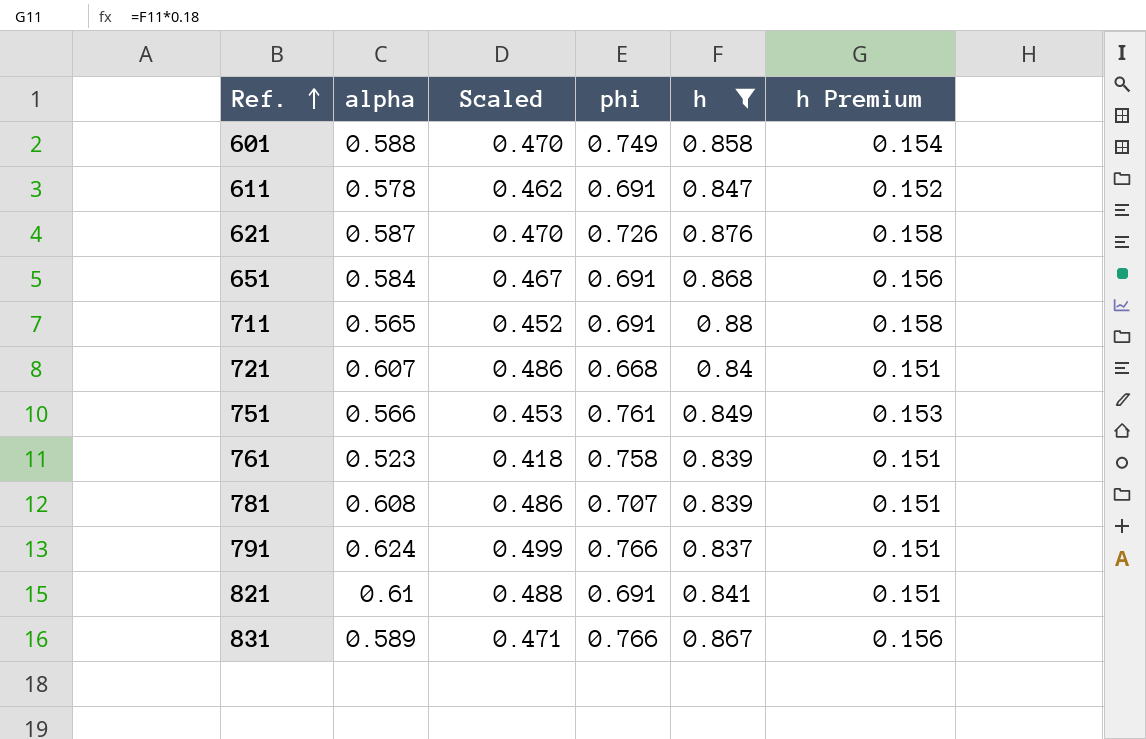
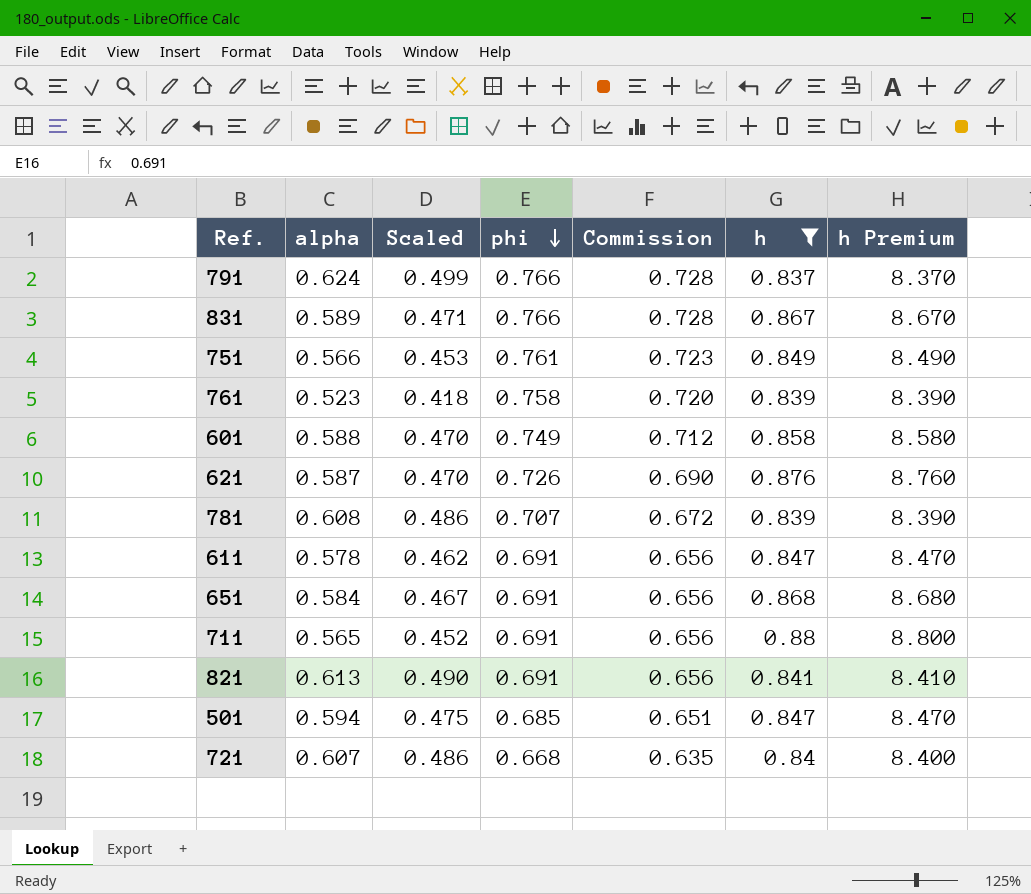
row order: Ref. ascending -> phi descending
column Commission | formula: none -> [phi] * 0.95
column h Premium | formula: [h] * 0.18 -> [h] * 10
821 | alpha: 0.61 -> 0.613
821 | Scaled: 0.488 -> 0.490
row 501: none -> 0.594 | 0.475 | 0.685 | 0.651 | 0.847 | 8.470

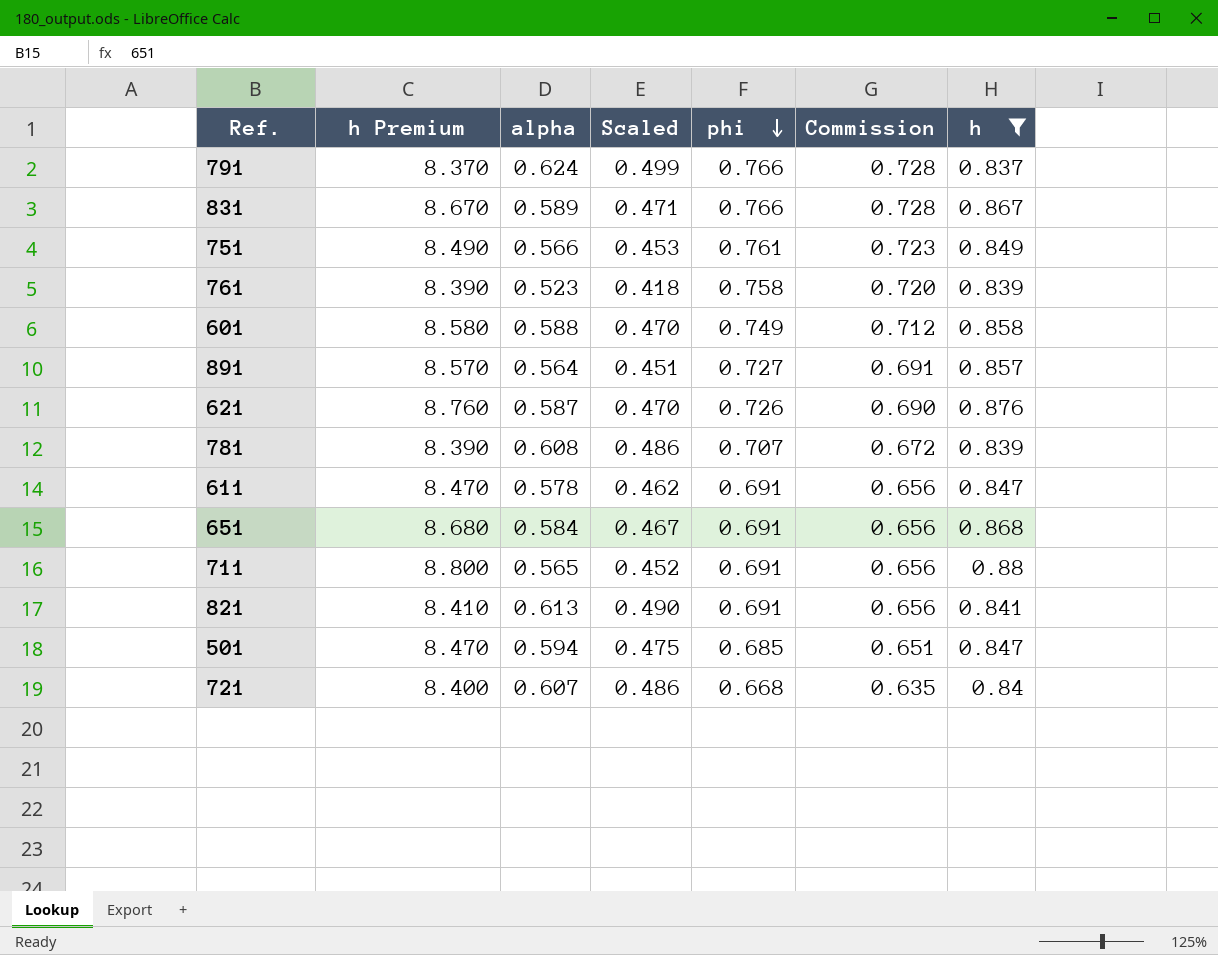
column h Premium | position: 7 -> 2
row 891: none -> 8.570 | 0.564 | 0.451 | 0.727 | 0.691 | 0.857

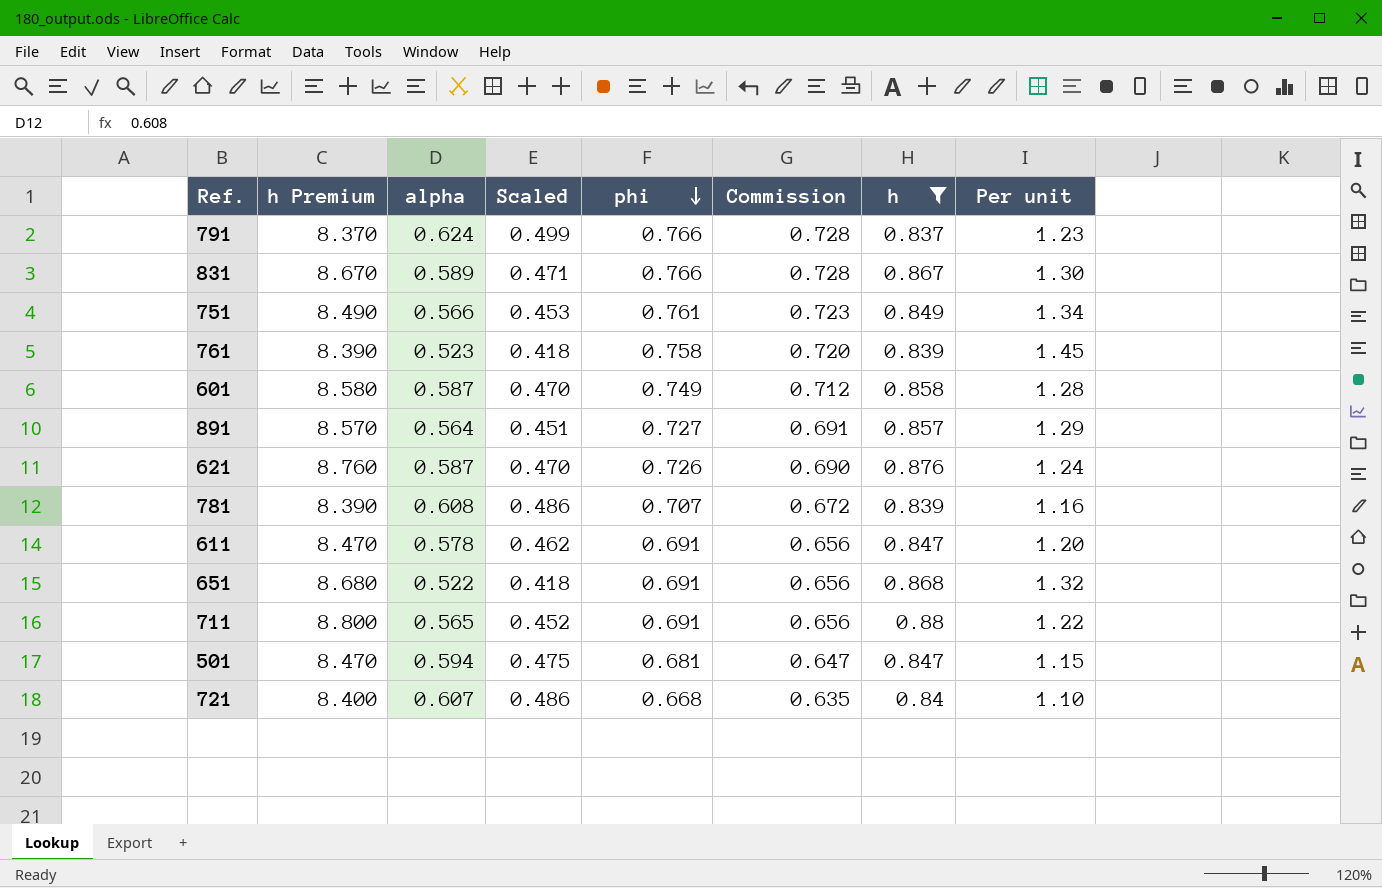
column Per unit | formula: none -> [phi] / [alpha]
row 821: 8.410 | 0.613 | 0.490 | 0.691 | 0.656 | 0.841 -> none
601 | alpha: 0.588 -> 0.587
651 | alpha: 0.584 -> 0.522
651 | Scaled: 0.467 -> 0.418
501 | phi: 0.685 -> 0.681
501 | Commission: 0.651 -> 0.647

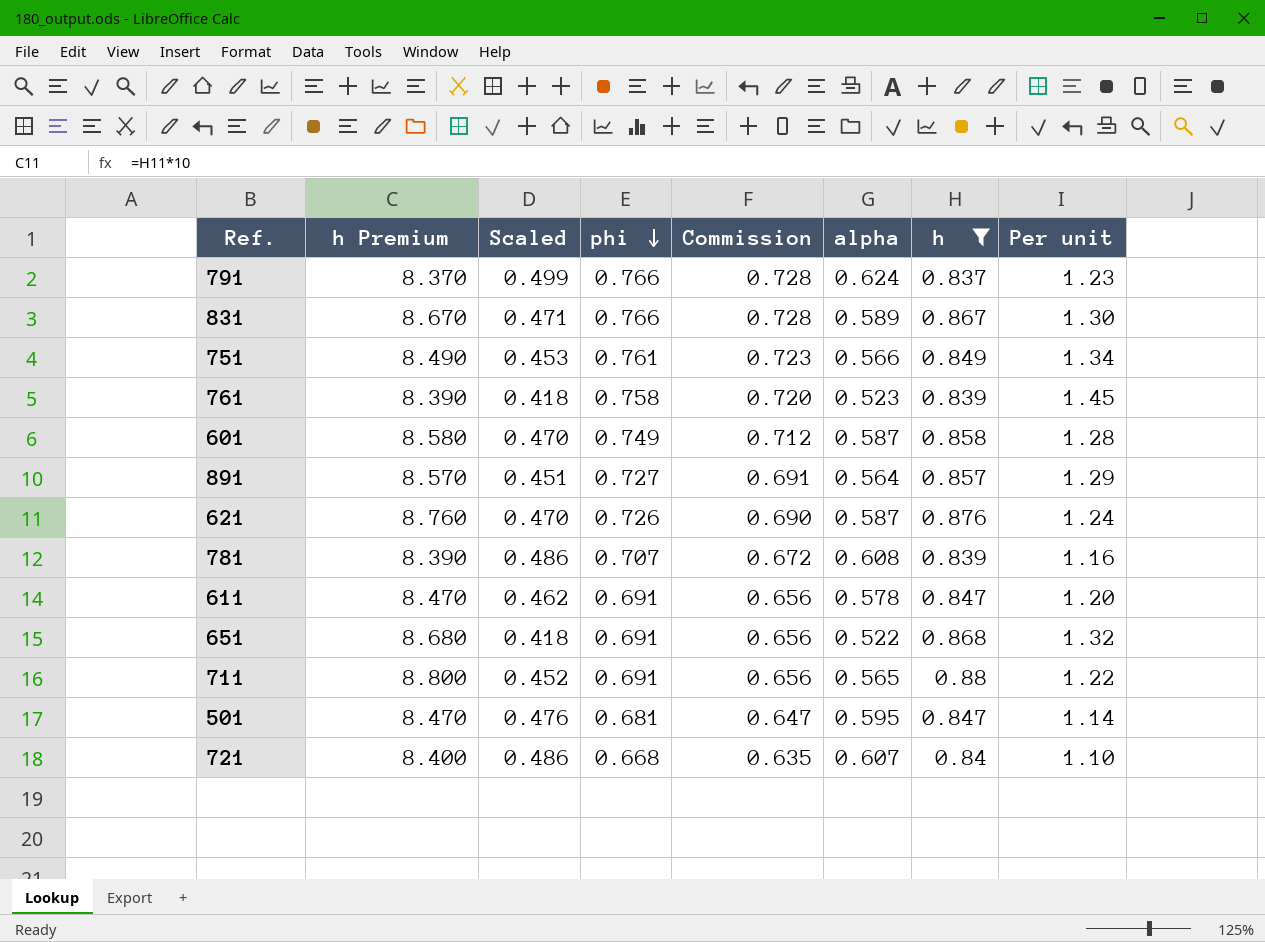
column alpha | position: 3 -> 6
501 | Scaled: 0.475 -> 0.476
501 | alpha: 0.594 -> 0.595
501 | Per unit: 1.15 -> 1.14

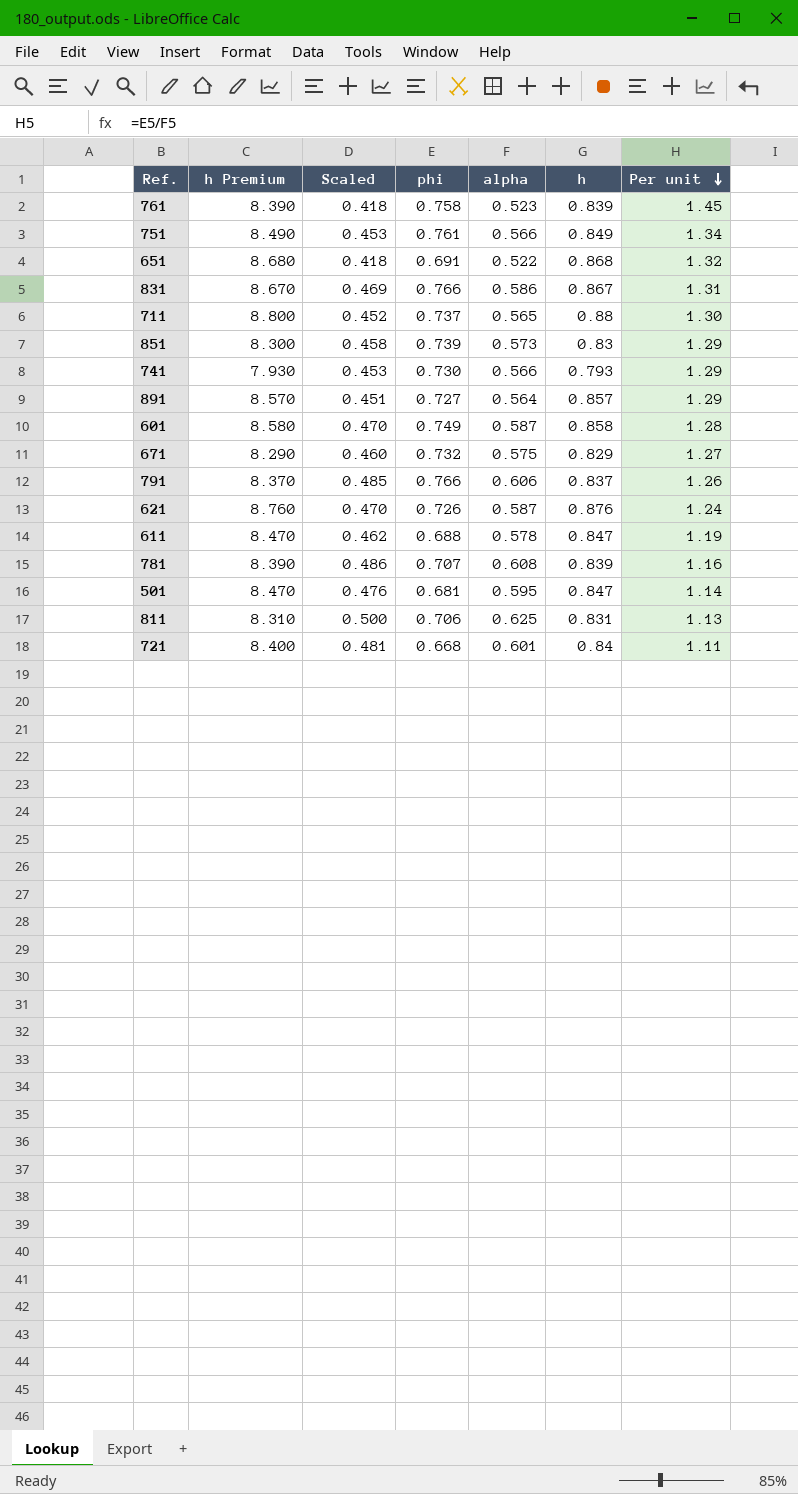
filter: h >= 0.837 -> none
row order: phi descending -> Per unit descending
column Commission | formula: [phi] * 0.95 -> none
831 | Scaled: 0.471 -> 0.469
831 | alpha: 0.589 -> 0.586
831 | Per unit: 1.30 -> 1.31
711 | phi: 0.691 -> 0.737
711 | Per unit: 1.22 -> 1.30
791 | Scaled: 0.499 -> 0.485
791 | alpha: 0.624 -> 0.606
791 | Per unit: 1.23 -> 1.26
611 | phi: 0.691 -> 0.688
611 | Per unit: 1.20 -> 1.19
721 | Scaled: 0.486 -> 0.481
721 | alpha: 0.607 -> 0.601
721 | Per unit: 1.10 -> 1.11

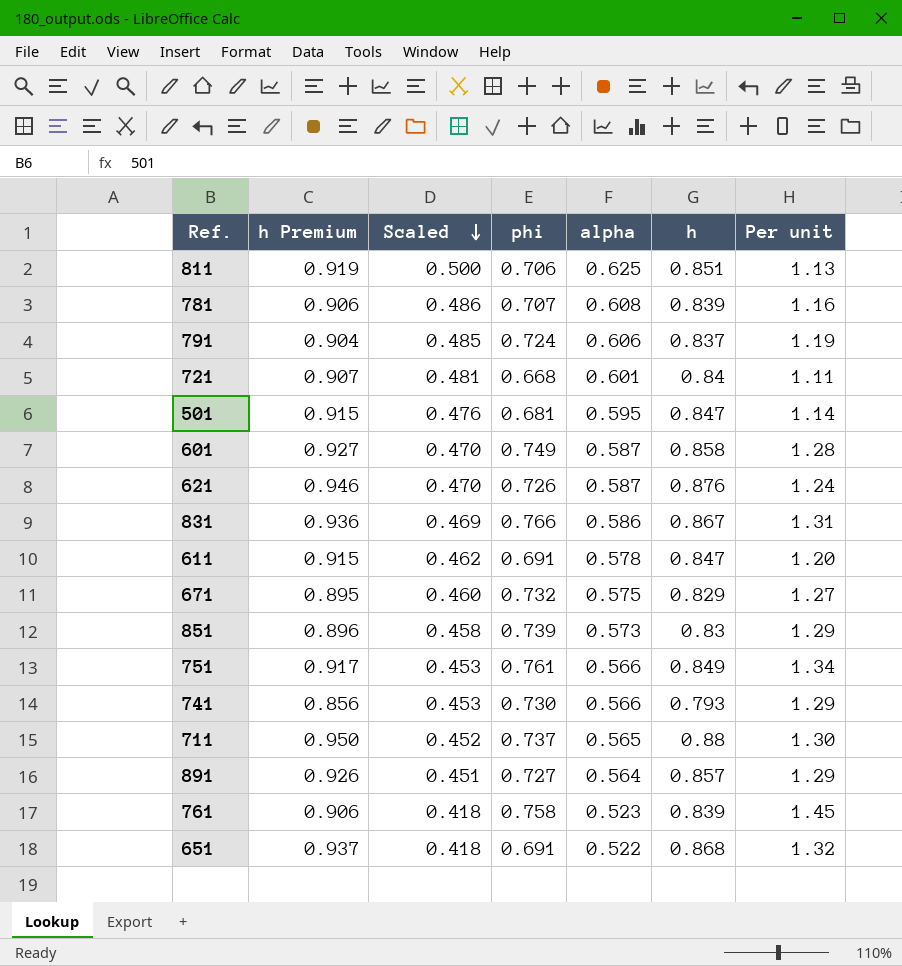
row order: Per unit descending -> Scaled descending
column h Premium | formula: [h] * 10 -> [h] * 1.08
811 | h: 0.831 -> 0.851
791 | phi: 0.766 -> 0.724
791 | Per unit: 1.26 -> 1.19
611 | phi: 0.688 -> 0.691
611 | Per unit: 1.19 -> 1.20

